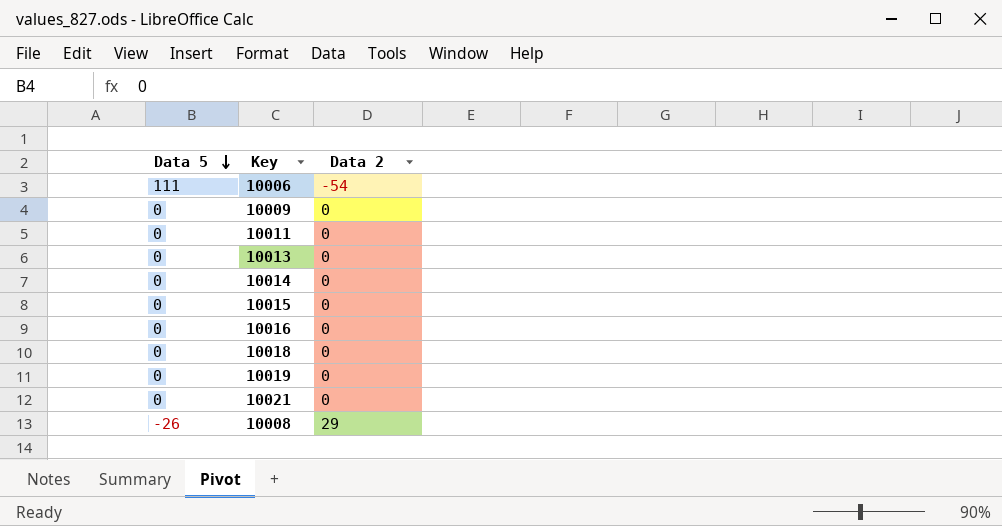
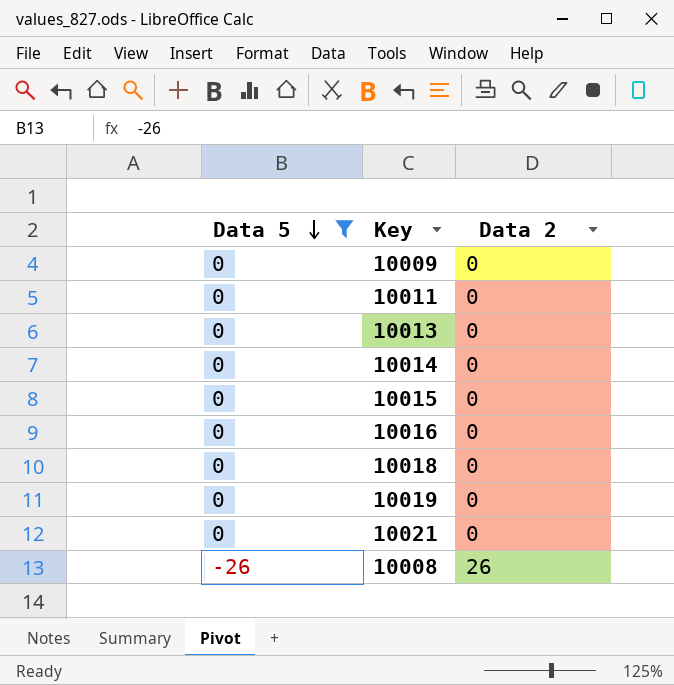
filter: none -> Data 5 != 111
10008 | Data 2: 29 -> 26

